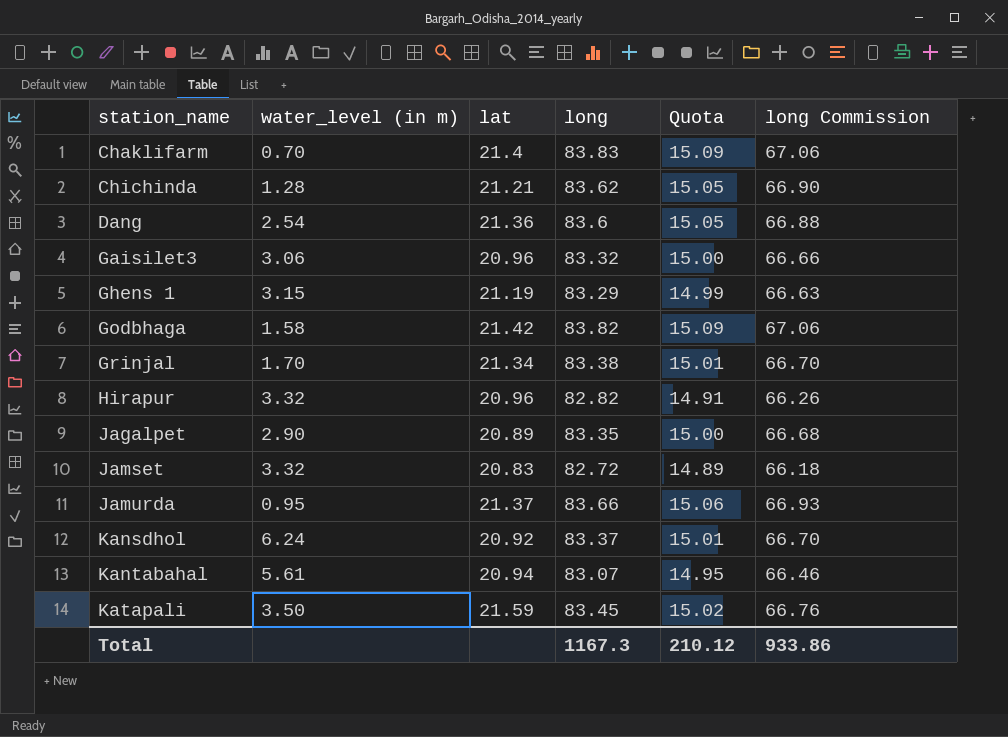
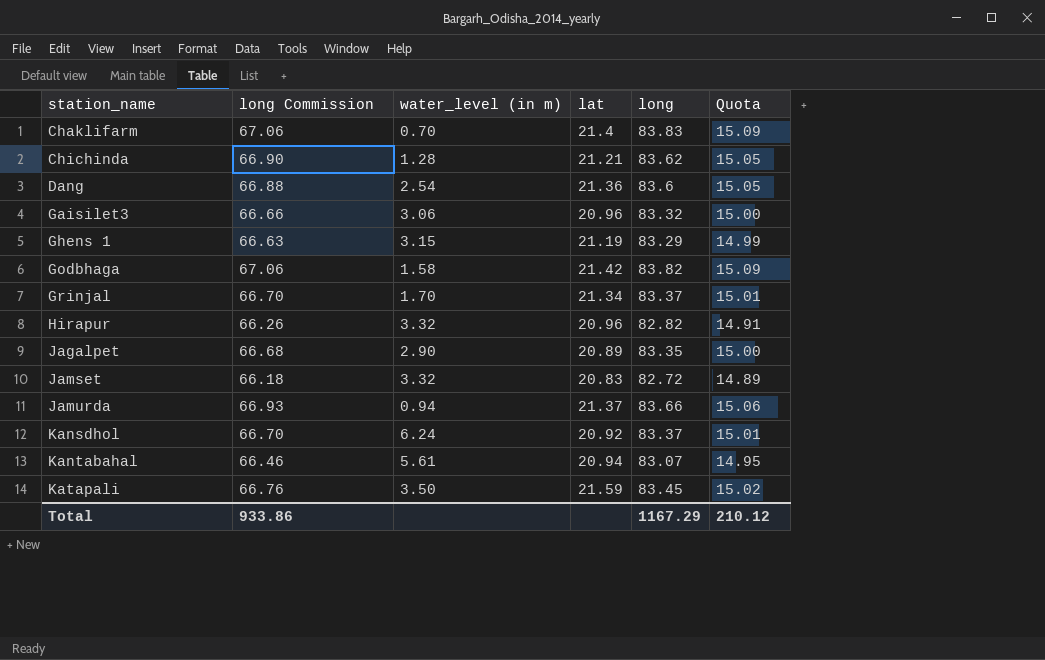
column long Commission | position: 6 -> 2
Grinjal | long: 83.38 -> 83.37
Jamurda | water_level (in m): 0.95 -> 0.94
Total | long: 1167.3 -> 1167.29

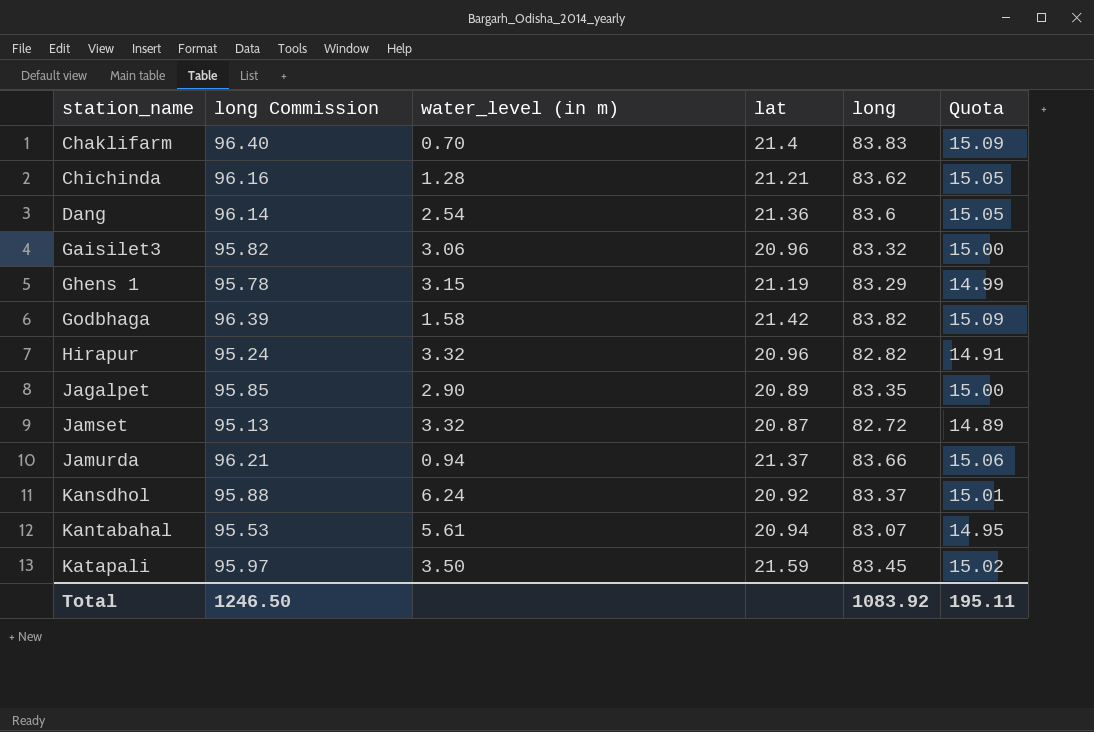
column long Commission | formula: [long] * 0.8 -> [long] * 1.15
row Grinjal: 66.70 | 1.70 | 21.34 | 83.37 | 15.01 -> none
Jamset | lat: 20.83 -> 20.87
Total | long Commission: 933.86 -> 1246.50
Total | long: 1167.29 -> 1083.92
Total | Quota: 210.12 -> 195.11

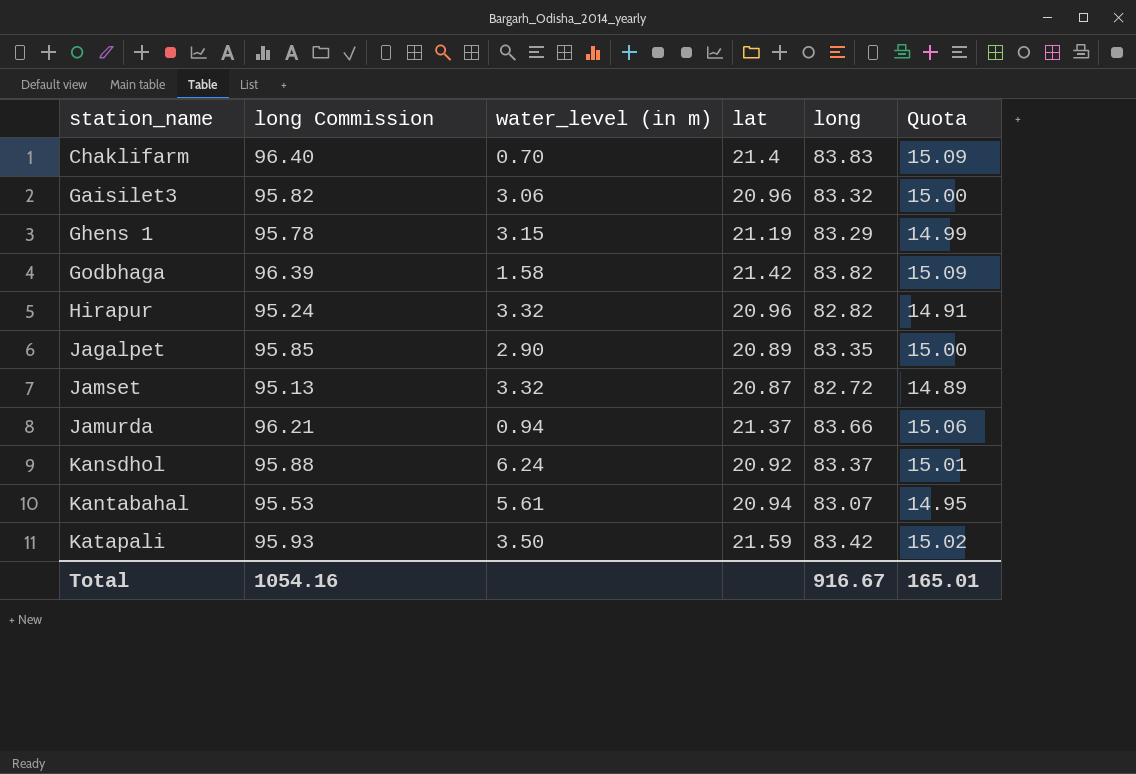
row Chichinda: 96.16 | 1.28 | 21.21 | 83.62 | 15.05 -> none
row Dang: 96.14 | 2.54 | 21.36 | 83.6 | 15.05 -> none
Katapali | long Commission: 95.97 -> 95.93
Katapali | long: 83.45 -> 83.42
Total | long Commission: 1246.50 -> 1054.16
Total | long: 1083.92 -> 916.67
Total | Quota: 195.11 -> 165.01

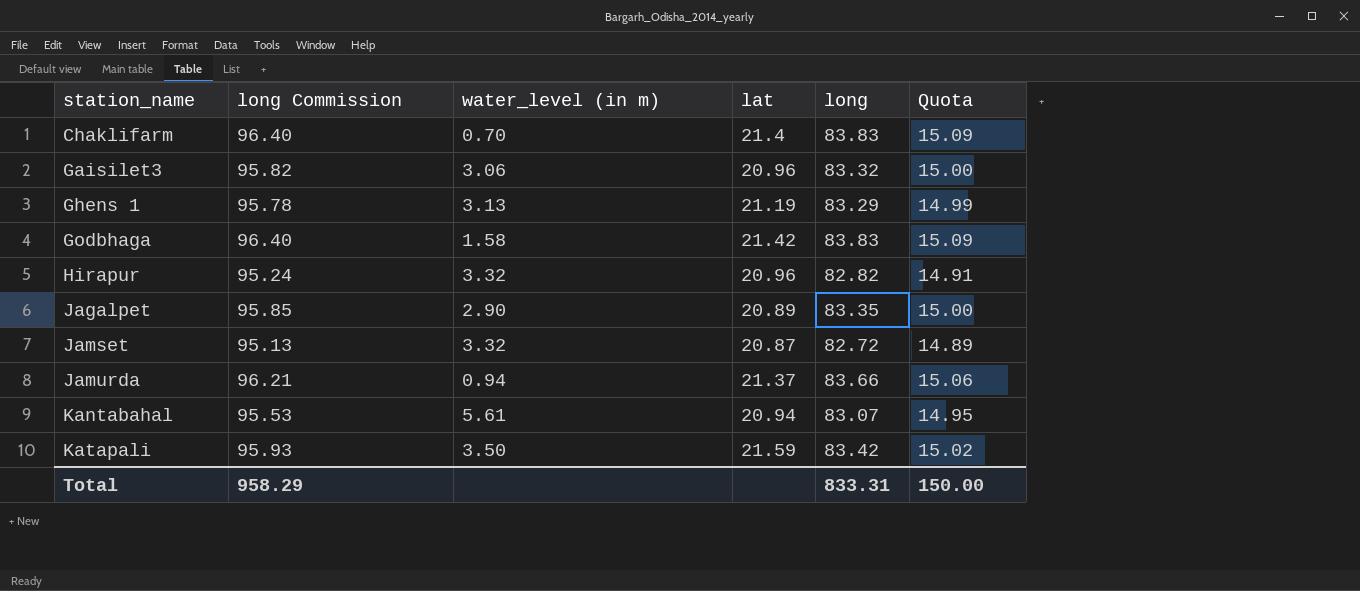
row Kansdhol: 95.88 | 6.24 | 20.92 | 83.37 | 15.01 -> none
Ghens 1 | water_level (in m): 3.15 -> 3.13
Godbhaga | long Commission: 96.39 -> 96.40
Godbhaga | long: 83.82 -> 83.83
Total | long Commission: 1054.16 -> 958.29
Total | long: 916.67 -> 833.31
Total | Quota: 165.01 -> 150.00

